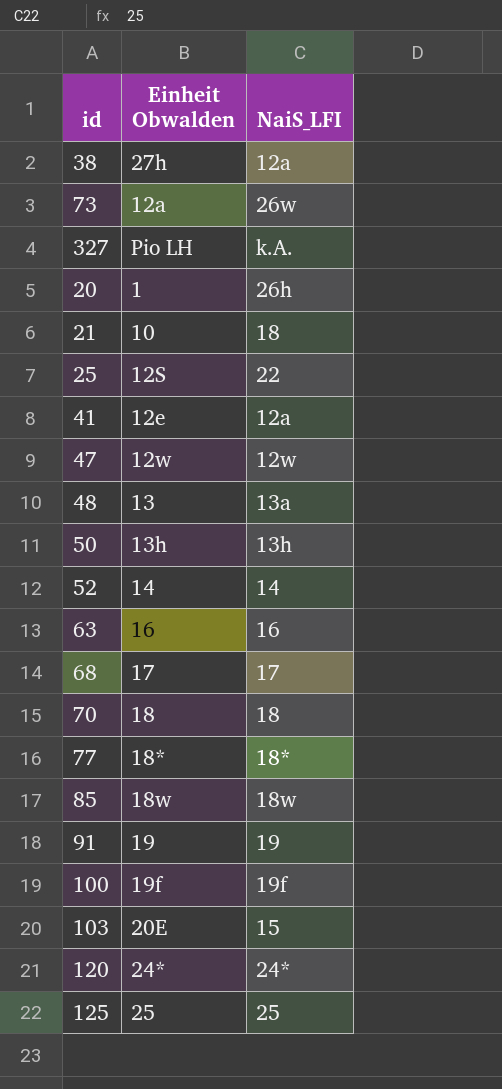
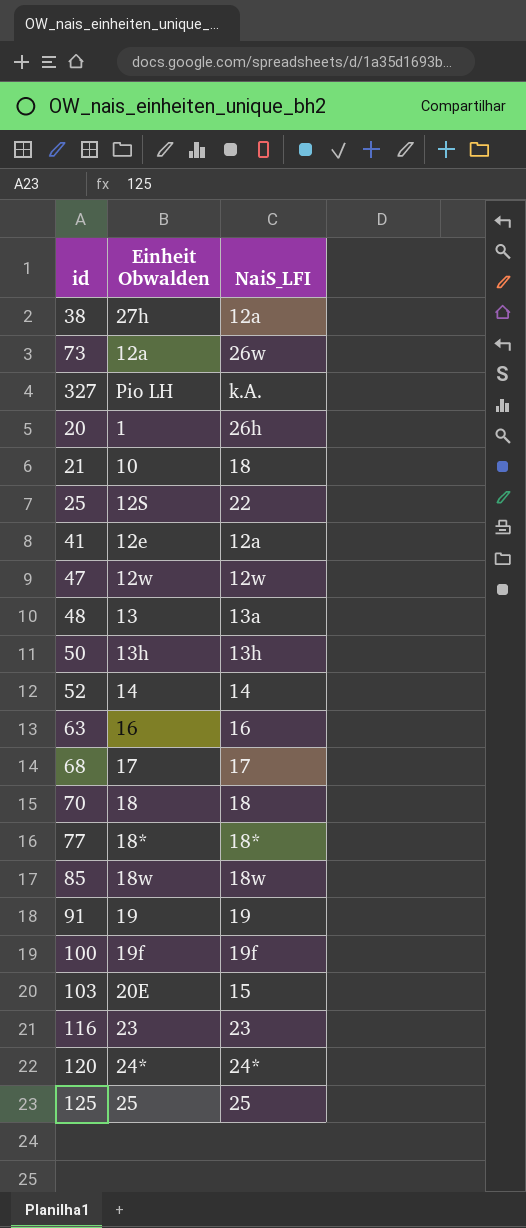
row 116: none -> 23 | 23

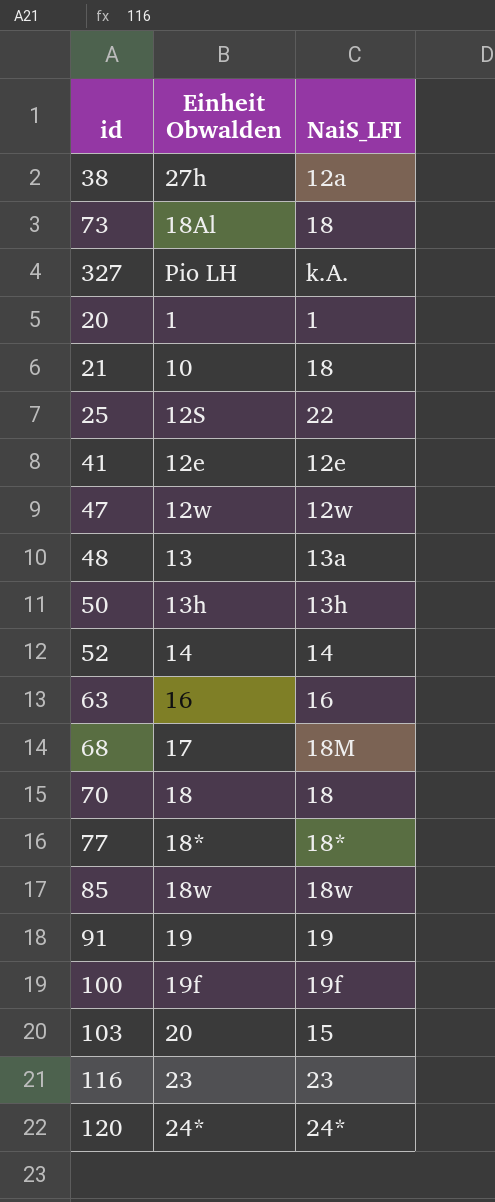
row 125: 25 | 25 -> none
73 | Einheit Obwalden: 12a -> 18Al
73 | NaiS_LFI: 26w -> 18
20 | NaiS_LFI: 26h -> 1
41 | NaiS_LFI: 12a -> 12e
68 | NaiS_LFI: 17 -> 18M
103 | Einheit Obwalden: 20E -> 20

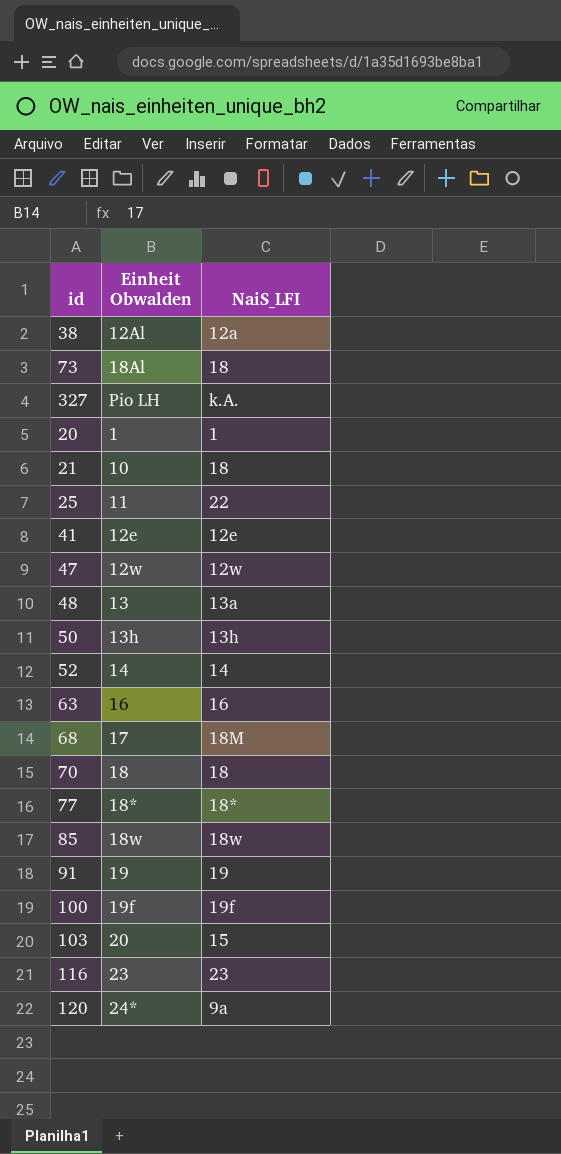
38 | Einheit Obwalden: 27h -> 12Al
25 | Einheit Obwalden: 12S -> 11
120 | NaiS_LFI: 24* -> 9a

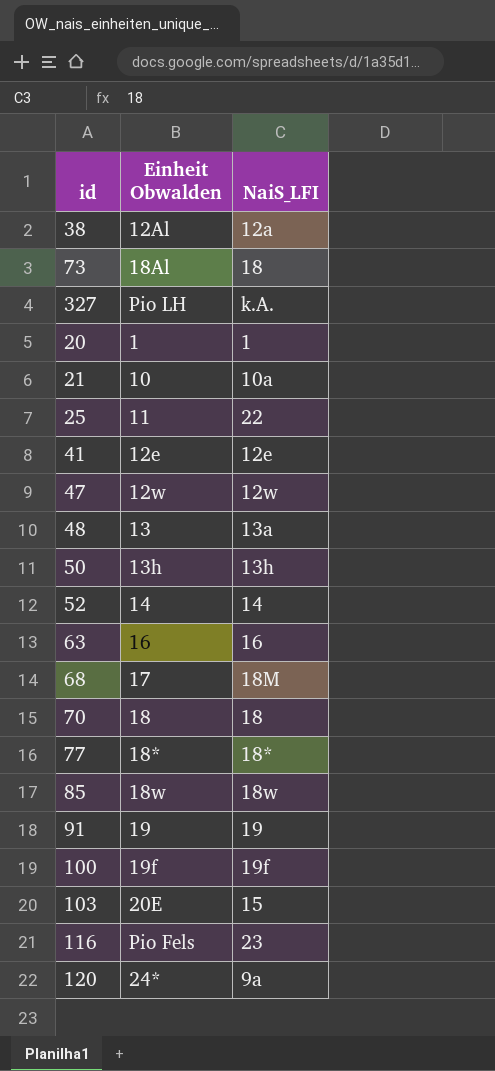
21 | NaiS_LFI: 18 -> 10a
103 | Einheit Obwalden: 20 -> 20E
116 | Einheit Obwalden: 23 -> Pio Fels

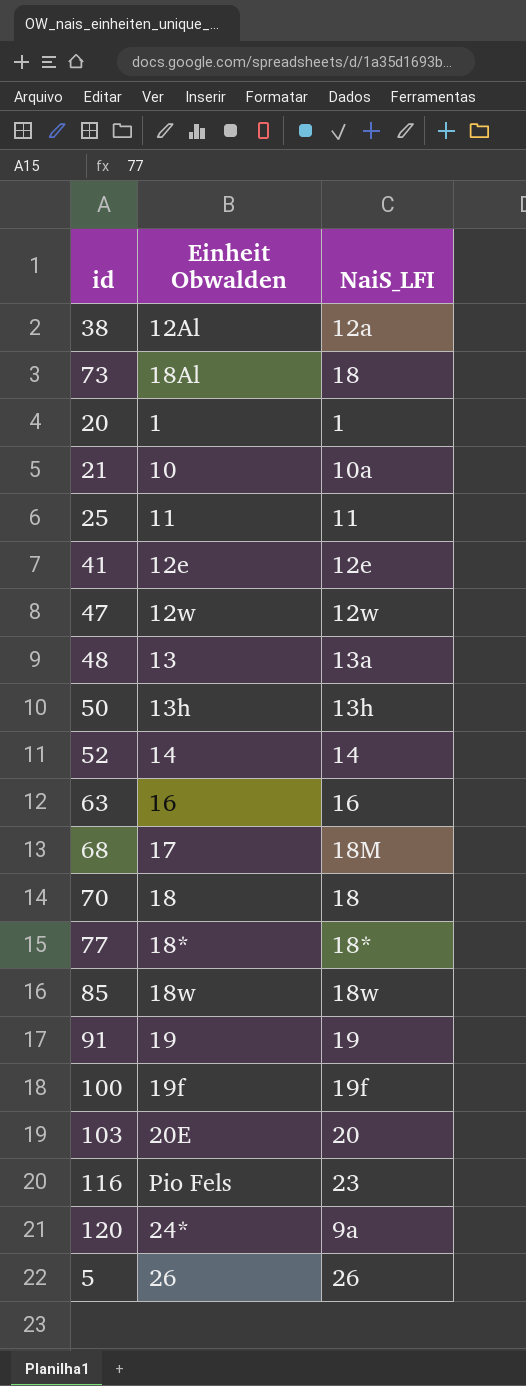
row 327: Pio LH | k.A. -> none
25 | NaiS_LFI: 22 -> 11
103 | NaiS_LFI: 15 -> 20
row 5: none -> 26 | 26

